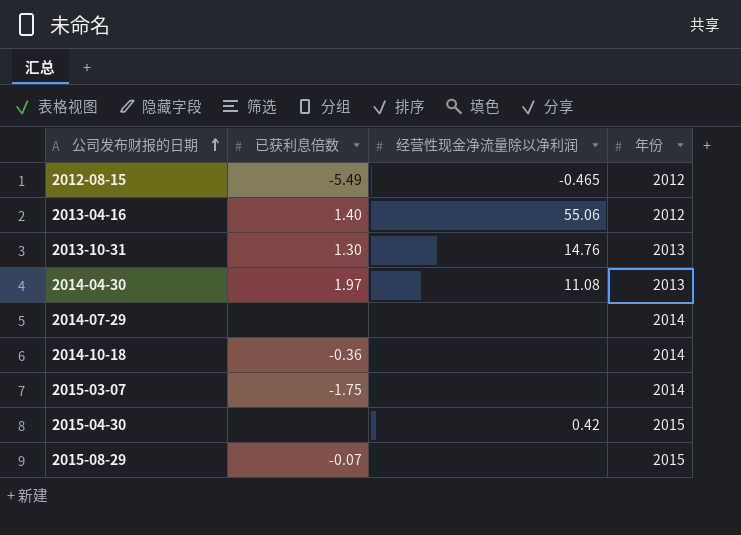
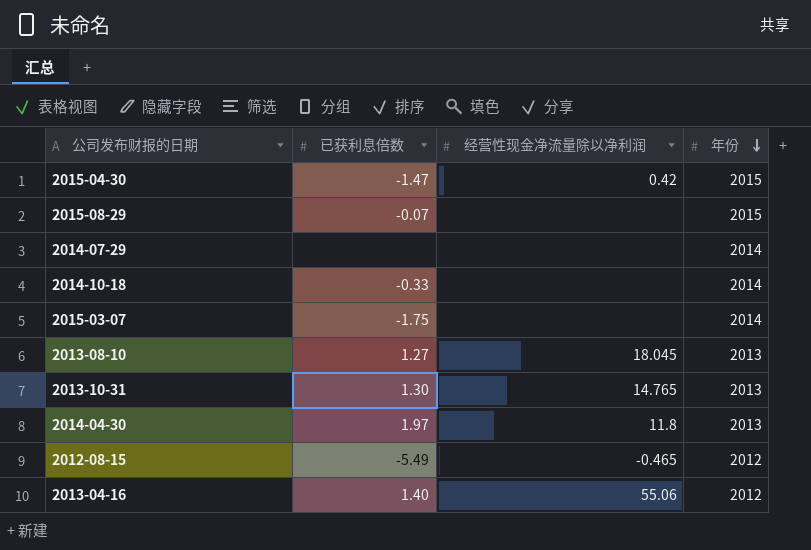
row order: 公司发布财报的日期 ascending -> 年份 descending
2015-04-30 | 已获利息倍数: none -> -1.47
2014-10-18 | 已获利息倍数: -0.36 -> -0.33
row 2013-08-10: none -> 1.27 | 18.045 | 2013
2013-10-31 | 经营性现金净流量除以净利润: 14.76 -> 14.765
2014-04-30 | 经营性现金净流量除以净利润: 11.08 -> 11.8

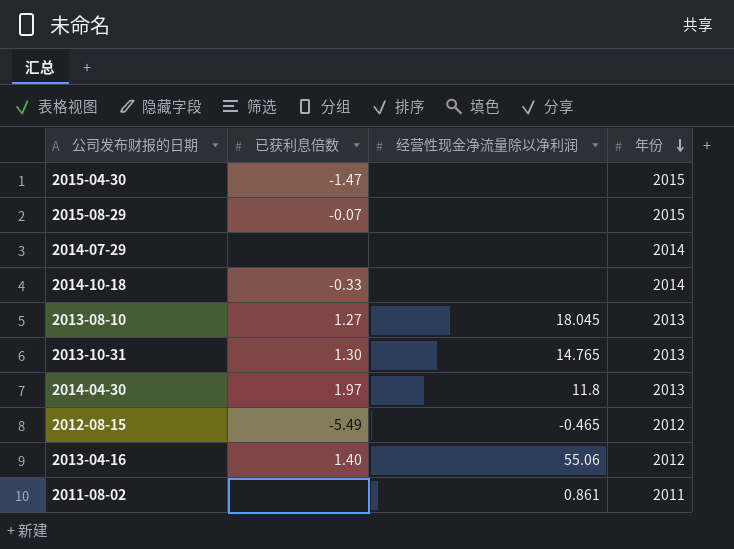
row 2015-03-07: -1.75 | none | 2014 -> none
2015-04-30 | 经营性现金净流量除以净利润: 0.42 -> none
row 2011-08-02: none -> none | 0.861 | 2011

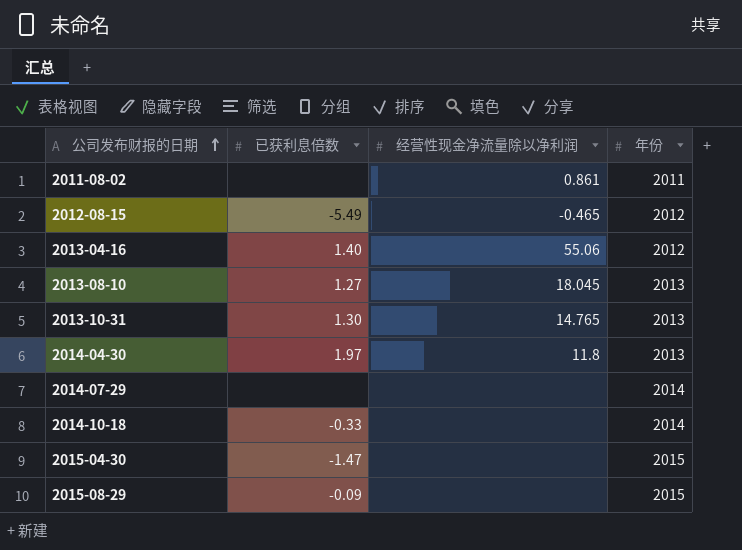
row order: 年份 descending -> 公司发布财报的日期 ascending
2015-08-29 | 已获利息倍数: -0.07 -> -0.09

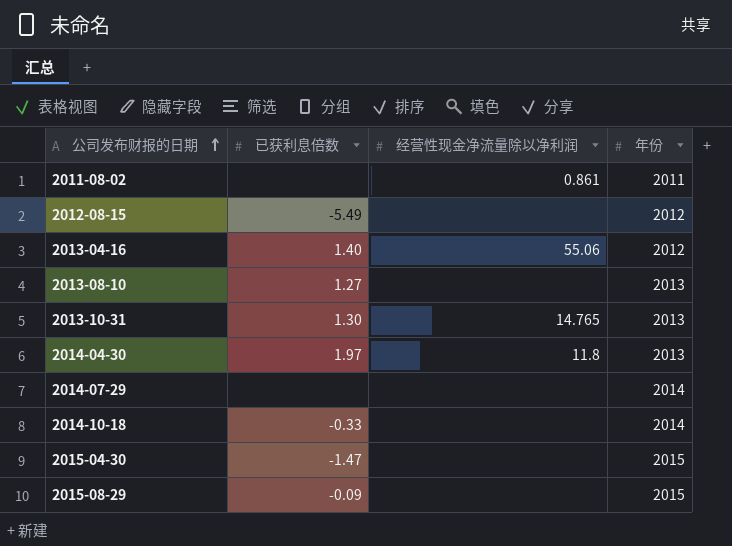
2012-08-15 | 经营性现金净流量除以净利润: -0.465 -> none
2013-08-10 | 经营性现金净流量除以净利润: 18.045 -> none

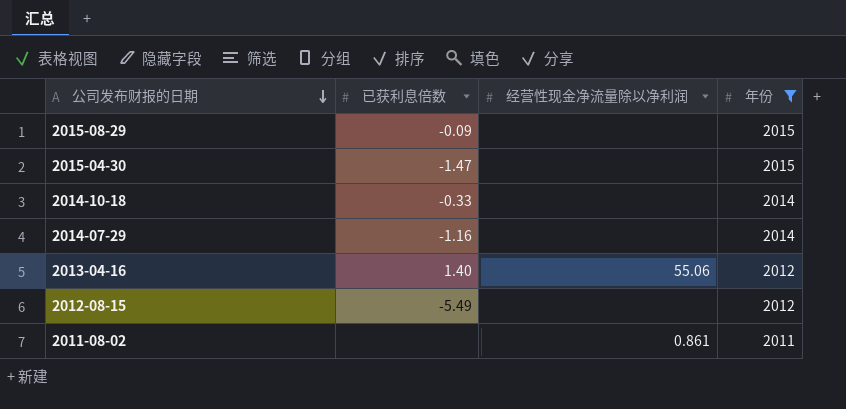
filter: none -> 年份 != 2013
row order: 公司发布财报的日期 ascending -> 公司发布财报的日期 descending
2014-07-29 | 已获利息倍数: none -> -1.16

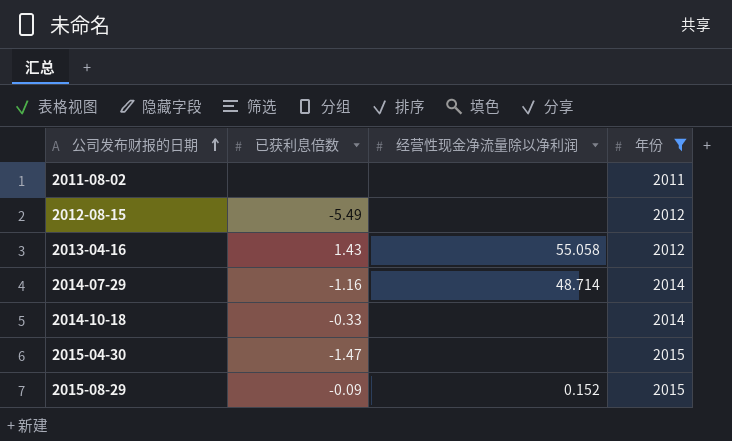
row order: 公司发布财报的日期 descending -> 公司发布财报的日期 ascending
2011-08-02 | 经营性现金净流量除以净利润: 0.861 -> none
2013-04-16 | 已获利息倍数: 1.40 -> 1.43
2013-04-16 | 经营性现金净流量除以净利润: 55.06 -> 55.058
2014-07-29 | 经营性现金净流量除以净利润: none -> 48.714
2015-08-29 | 经营性现金净流量除以净利润: none -> 0.152

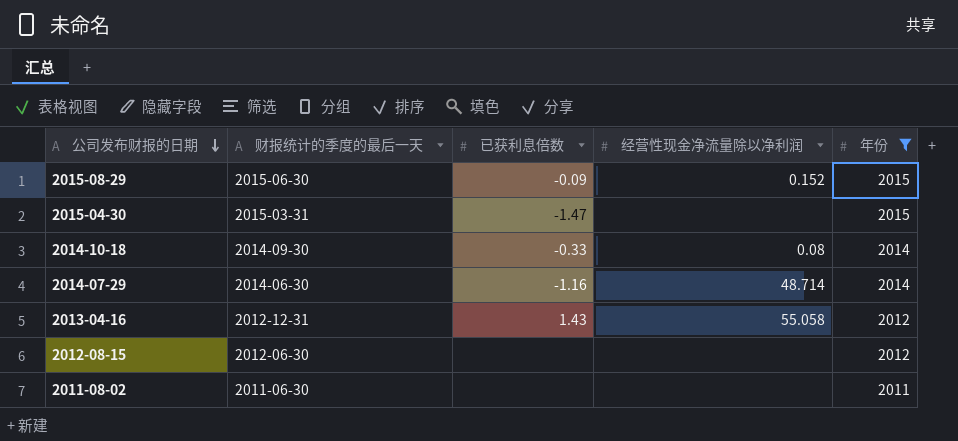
row order: 公司发布财报的日期 ascending -> 公司发布财报的日期 descending
column 财报统计的季度的最后一天 | position: none -> 2
2014-10-18 | 经营性现金净流量除以净利润: none -> 0.08
2012-08-15 | 已获利息倍数: -5.49 -> none

